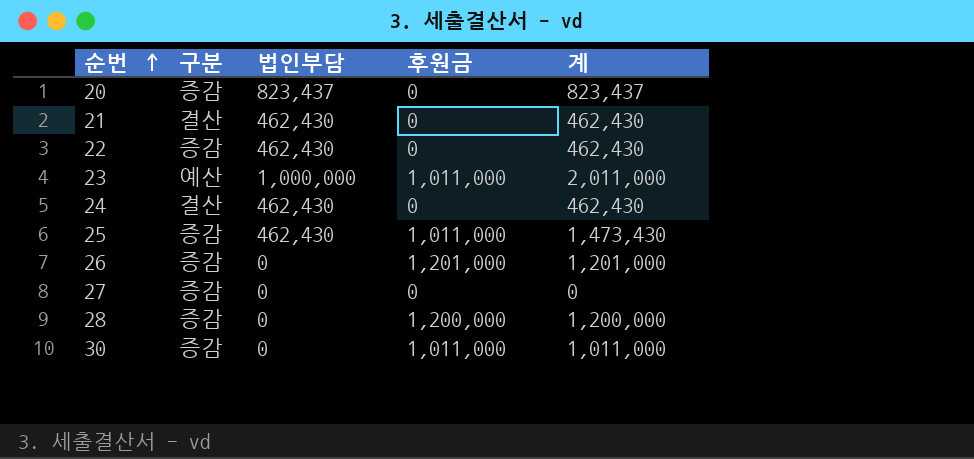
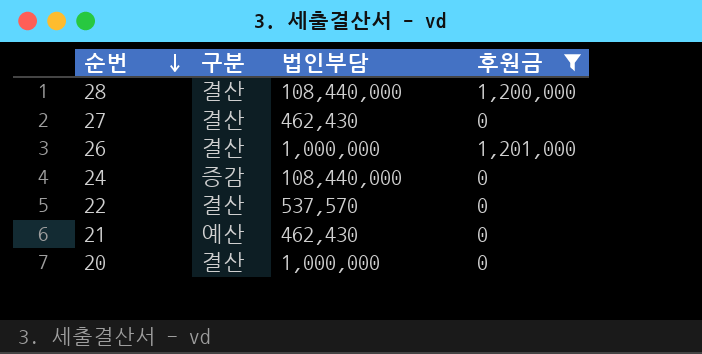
filter: none -> 후원금 != 1,011,000
row order: 순번 ascending -> 순번 descending
column 계 | formula: [법인부담] + [후원금] -> none
28 | 구분: 증감 -> 결산
28 | 법인부담: 0 -> 108,440,000
27 | 구분: 증감 -> 결산
27 | 법인부담: 0 -> 462,430
26 | 구분: 증감 -> 결산
26 | 법인부담: 0 -> 1,000,000
24 | 구분: 결산 -> 증감
24 | 법인부담: 462,430 -> 108,440,000
22 | 구분: 증감 -> 결산
22 | 법인부담: 462,430 -> 537,570
21 | 구분: 결산 -> 예산
20 | 구분: 증감 -> 결산
20 | 법인부담: 823,437 -> 1,000,000

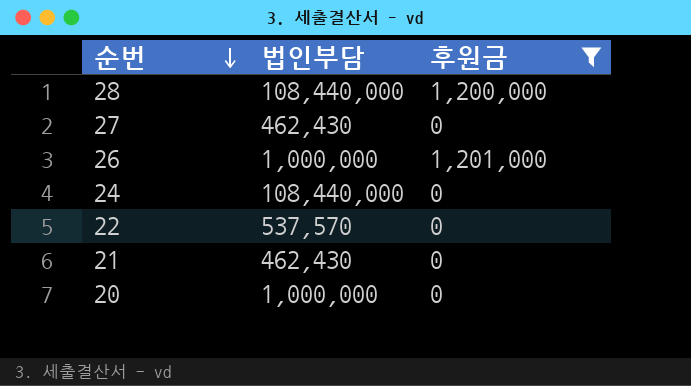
column 구분 | position: 2 -> none

